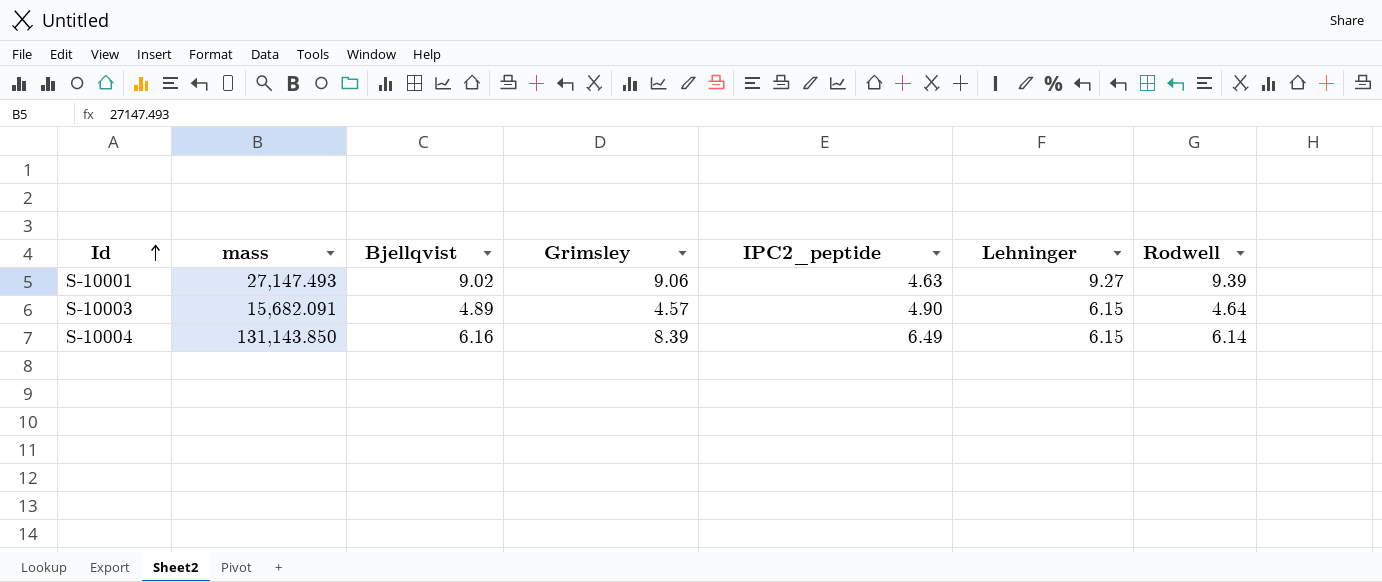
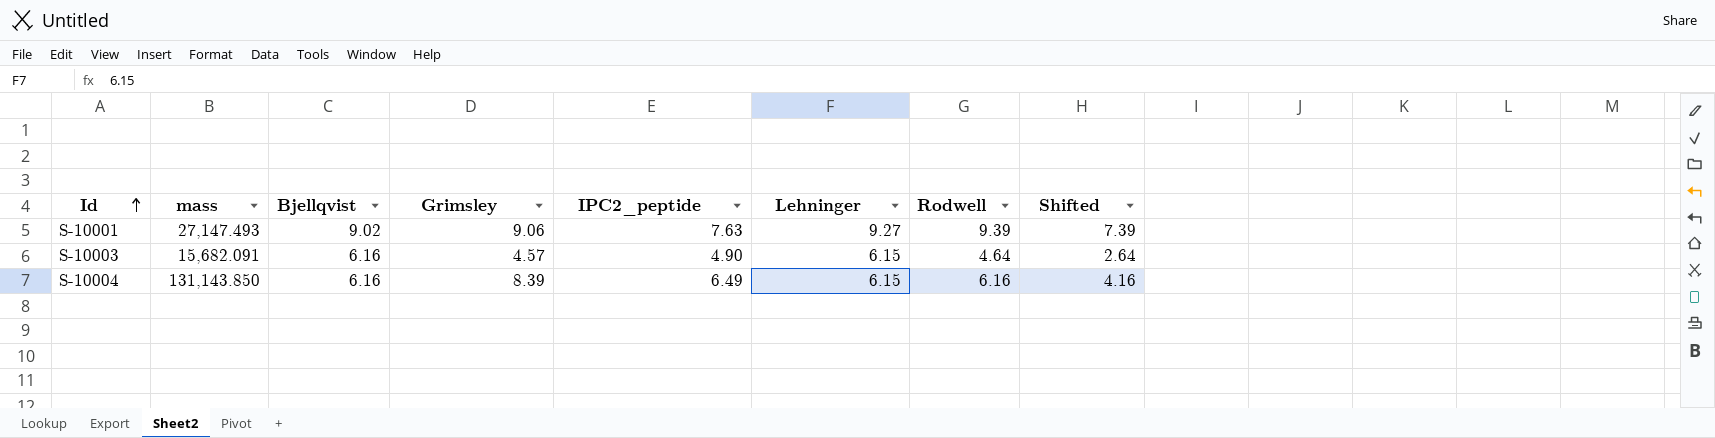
column Shifted | formula: none -> [Rodwell] - 2
S-10001 | IPC2_peptide: 4.63 -> 7.63
S-10003 | Bjellqvist: 4.89 -> 6.16
S-10004 | Rodwell: 6.14 -> 6.16

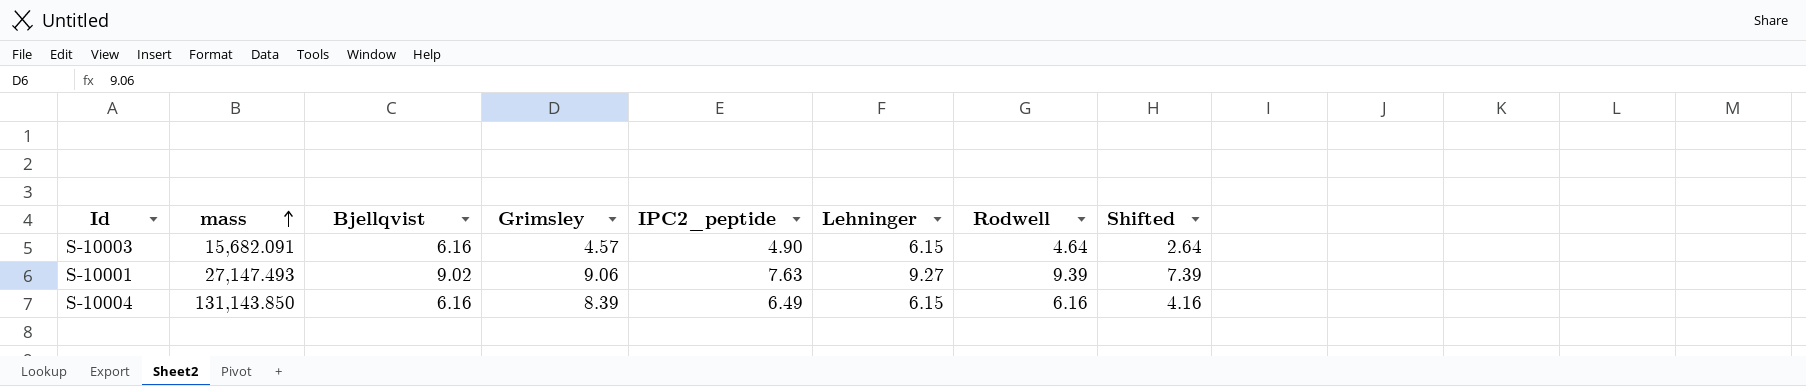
row order: Id ascending -> mass ascending

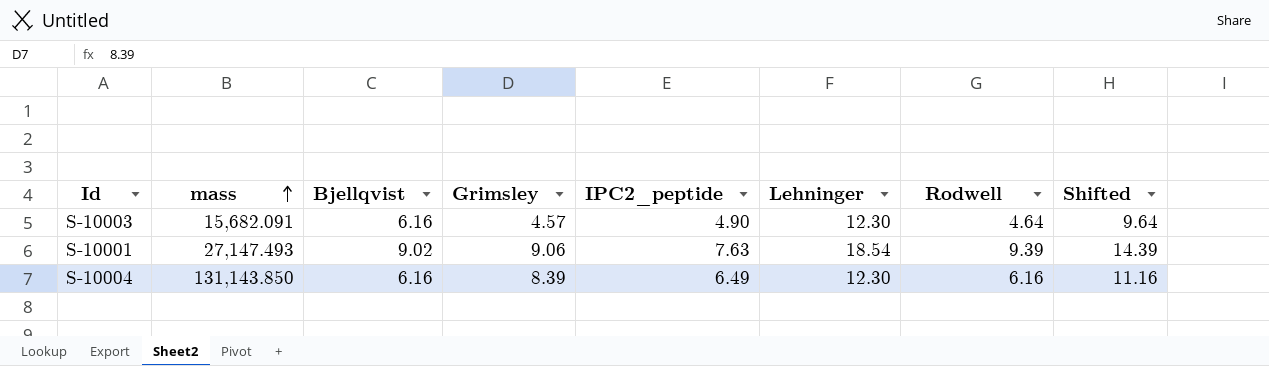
column Shifted | formula: [Rodwell] - 2 -> [Rodwell] + 5
S-10003 | Lehninger: 6.15 -> 12.30
S-10001 | Lehninger: 9.27 -> 18.54
S-10004 | Lehninger: 6.15 -> 12.30

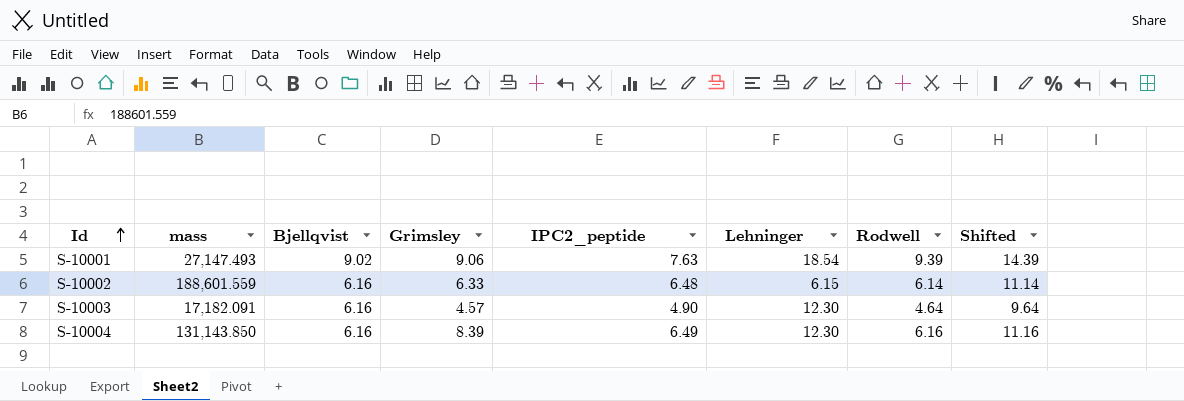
row order: mass ascending -> Id ascending
row S-10002: none -> 188,601.559 | 6.16 | 6.33 | 6.48 | 6.15 | 6.14 | 11.14
S-10003 | mass: 15,682.091 -> 17,182.091

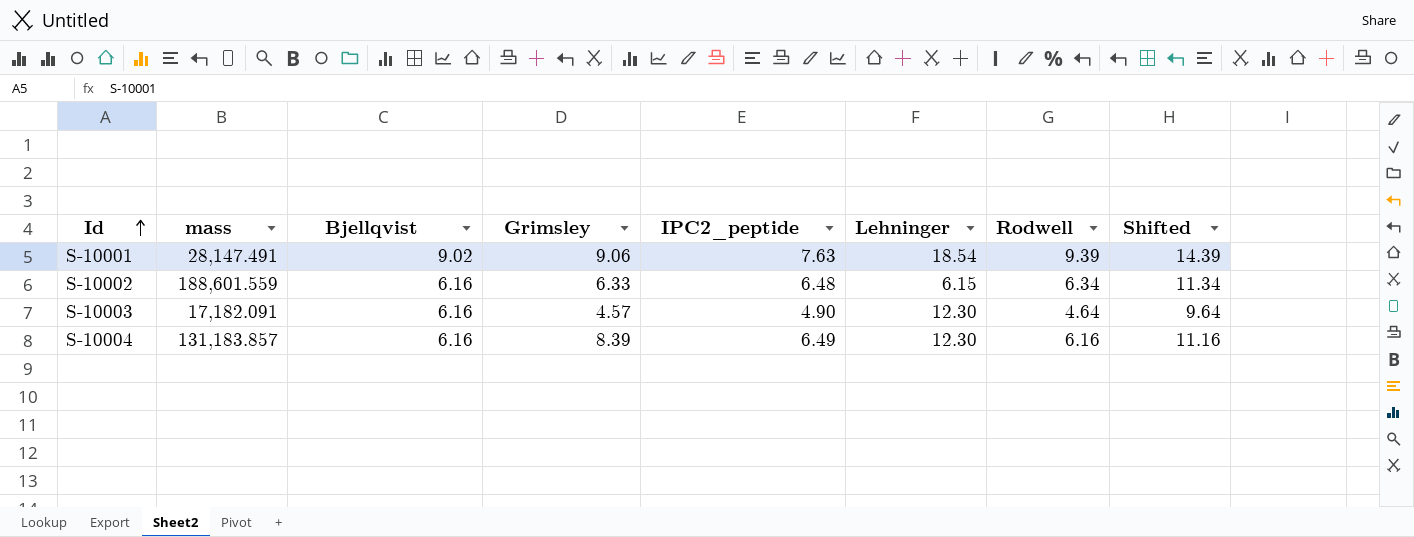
S-10001 | mass: 27,147.493 -> 28,147.491
S-10002 | Rodwell: 6.14 -> 6.34
S-10002 | Shifted: 11.14 -> 11.34
S-10004 | mass: 131,143.850 -> 131,183.857

